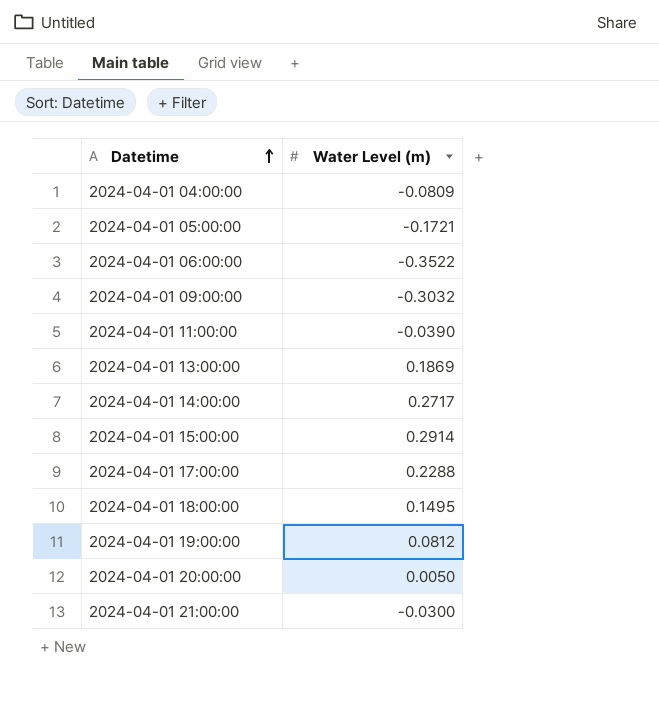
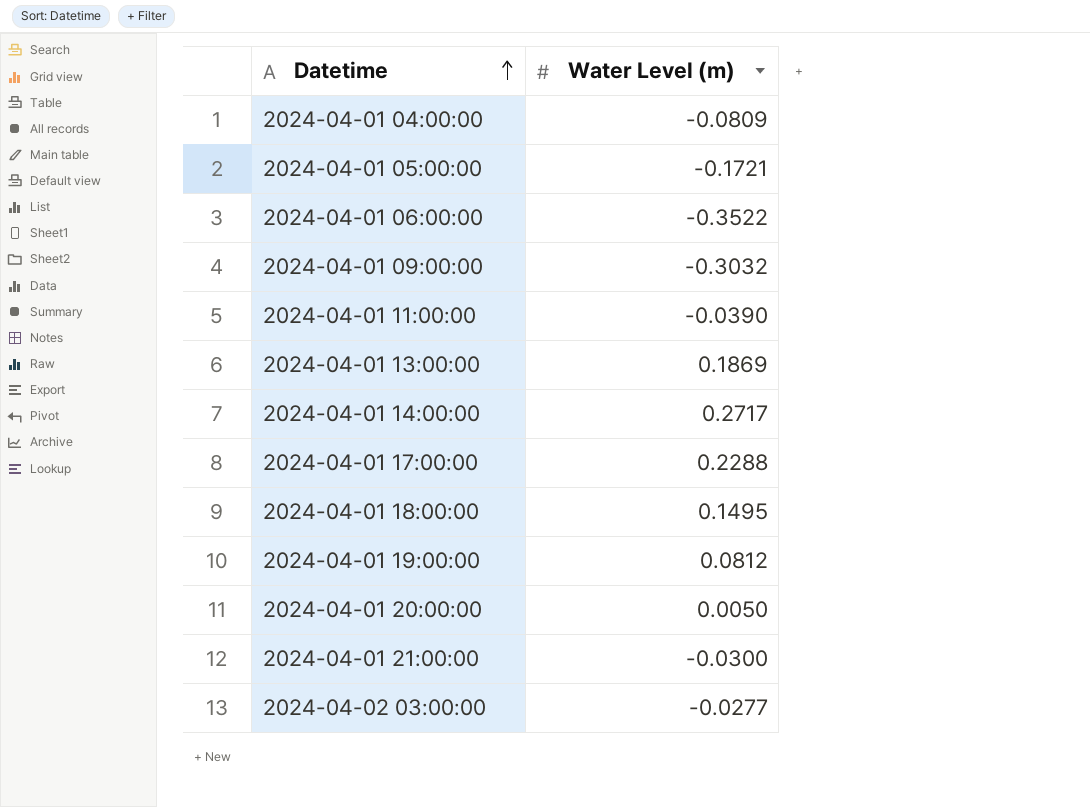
row 2024-04-01 15:00:00: 0.2914 -> none
row 2024-04-02 03:00:00: none -> -0.0277

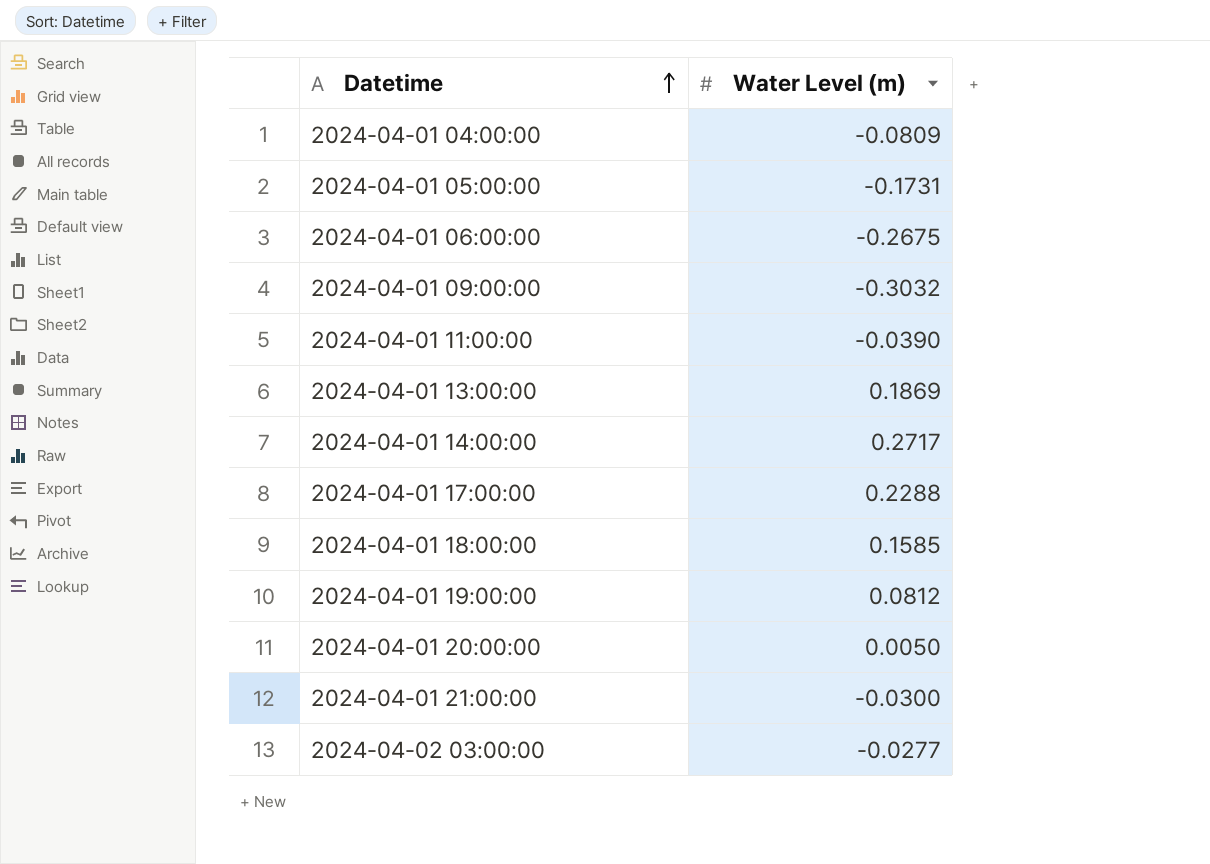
2024-04-01 05:00:00 | Water Level (m): -0.1721 -> -0.1731
2024-04-01 06:00:00 | Water Level (m): -0.3522 -> -0.2675
2024-04-01 18:00:00 | Water Level (m): 0.1495 -> 0.1585

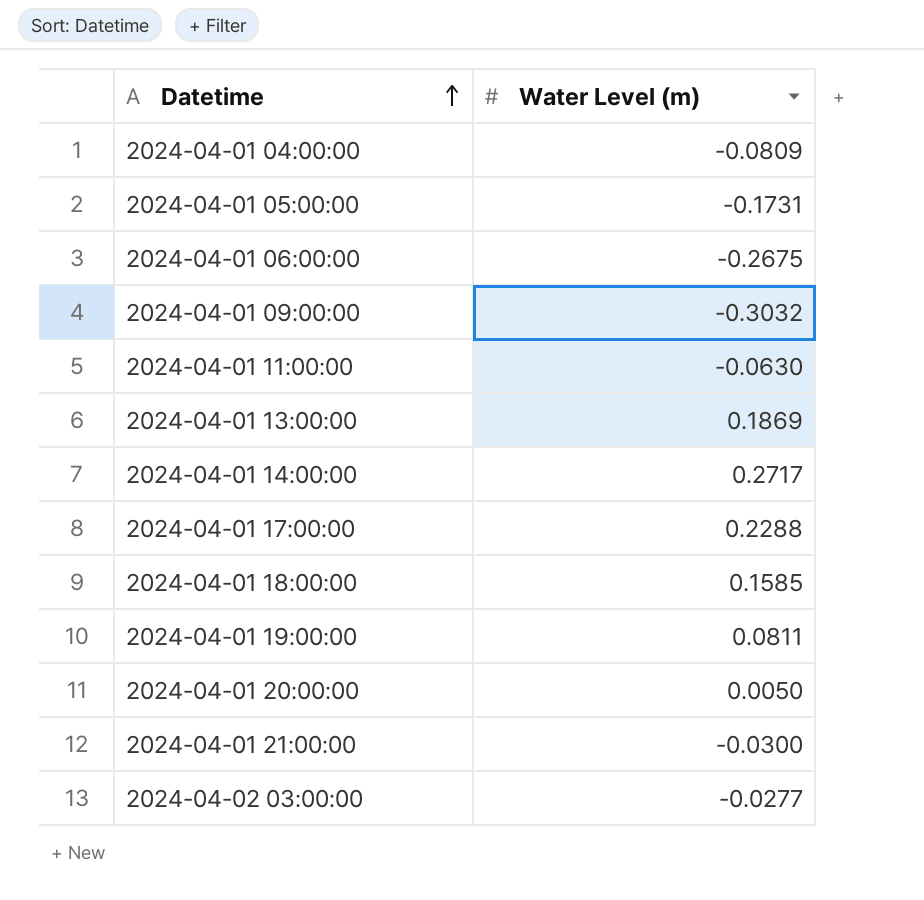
2024-04-01 11:00:00 | Water Level (m): -0.0390 -> -0.0630
2024-04-01 19:00:00 | Water Level (m): 0.0812 -> 0.0811

